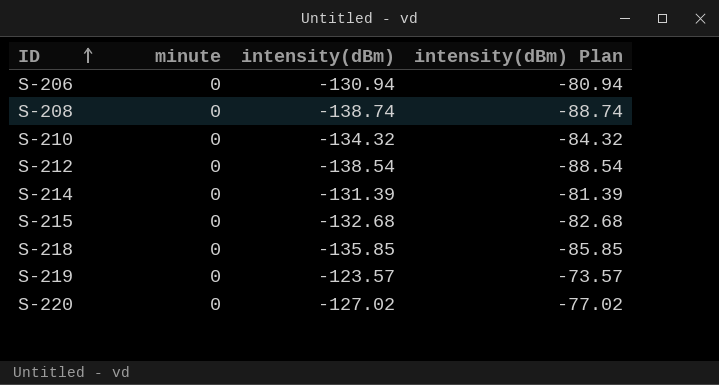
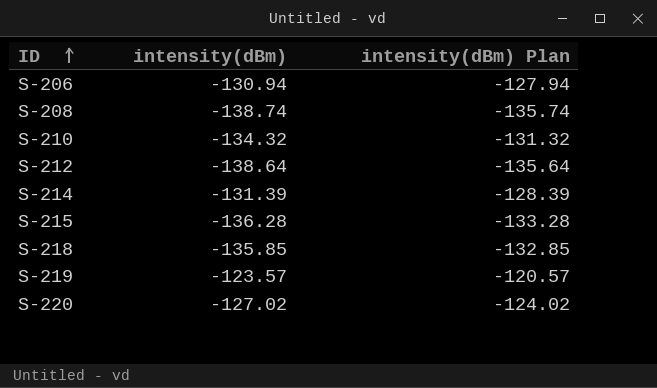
column minute | position: 2 -> none
column intensity(dBm) Plan | formula: [intensity(dBm)] + 50 -> [intensity(dBm)] + 3
S-212 | intensity(dBm): -138.54 -> -138.64
S-215 | intensity(dBm): -132.68 -> -136.28

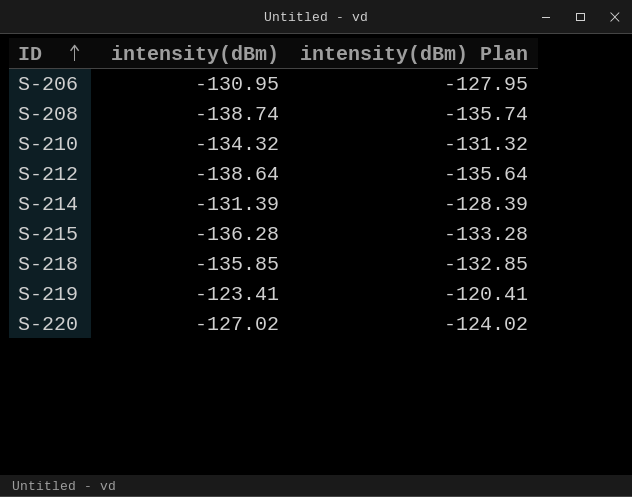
S-206 | intensity(dBm): -130.94 -> -130.95
S-206 | intensity(dBm) Plan: -127.94 -> -127.95
S-219 | intensity(dBm): -123.57 -> -123.41
S-219 | intensity(dBm) Plan: -120.57 -> -120.41

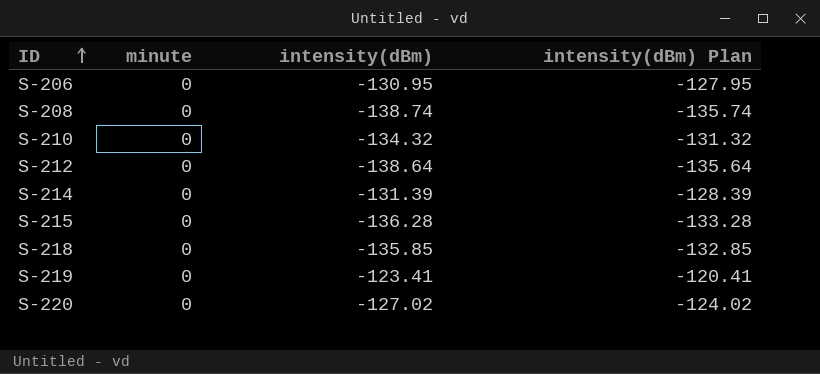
column minute | position: none -> 2

